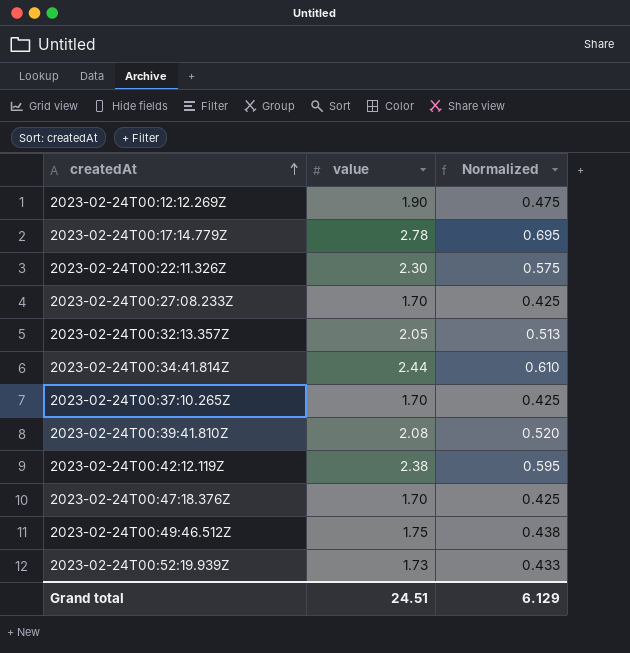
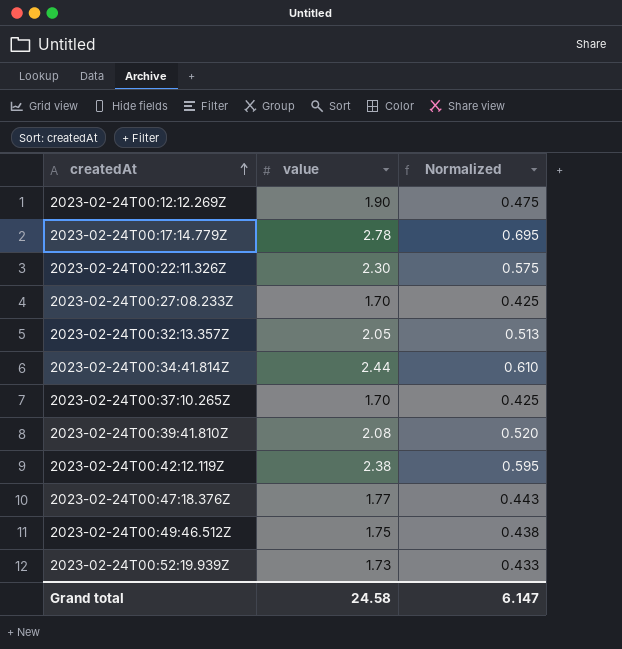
2023-02-24T00:47:18.376Z | value: 1.70 -> 1.77
2023-02-24T00:47:18.376Z | Normalized: 0.425 -> 0.443
Grand total | value: 24.51 -> 24.58
Grand total | Normalized: 6.129 -> 6.147

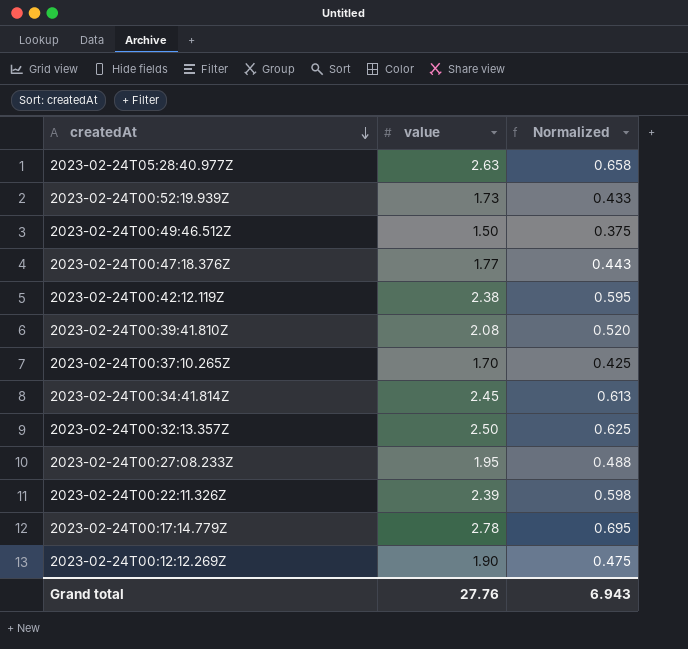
row order: createdAt ascending -> createdAt descending
row 2023-02-24T05:28:40.977Z: none -> 2.63 | 0.658
2023-02-24T00:49:46.512Z | value: 1.75 -> 1.50
2023-02-24T00:49:46.512Z | Normalized: 0.438 -> 0.375
2023-02-24T00:34:41.814Z | value: 2.44 -> 2.45
2023-02-24T00:34:41.814Z | Normalized: 0.610 -> 0.613
2023-02-24T00:32:13.357Z | value: 2.05 -> 2.50
2023-02-24T00:32:13.357Z | Normalized: 0.513 -> 0.625
2023-02-24T00:27:08.233Z | value: 1.70 -> 1.95
2023-02-24T00:27:08.233Z | Normalized: 0.425 -> 0.488
2023-02-24T00:22:11.326Z | value: 2.30 -> 2.39
2023-02-24T00:22:11.326Z | Normalized: 0.575 -> 0.598
Grand total | value: 24.58 -> 27.76
Grand total | Normalized: 6.147 -> 6.943

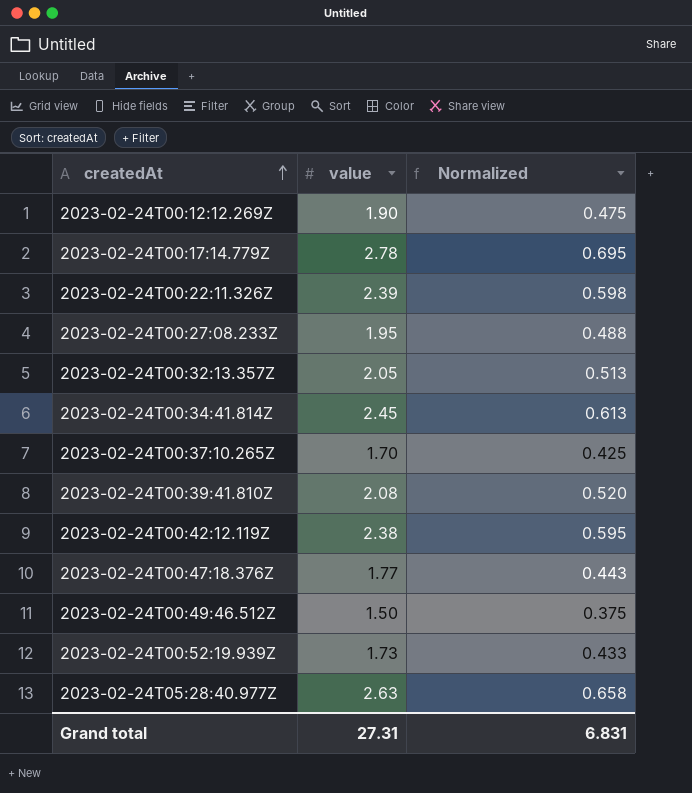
row order: createdAt descending -> createdAt ascending
2023-02-24T00:32:13.357Z | value: 2.50 -> 2.05
2023-02-24T00:32:13.357Z | Normalized: 0.625 -> 0.513
Grand total | value: 27.76 -> 27.31
Grand total | Normalized: 6.943 -> 6.831

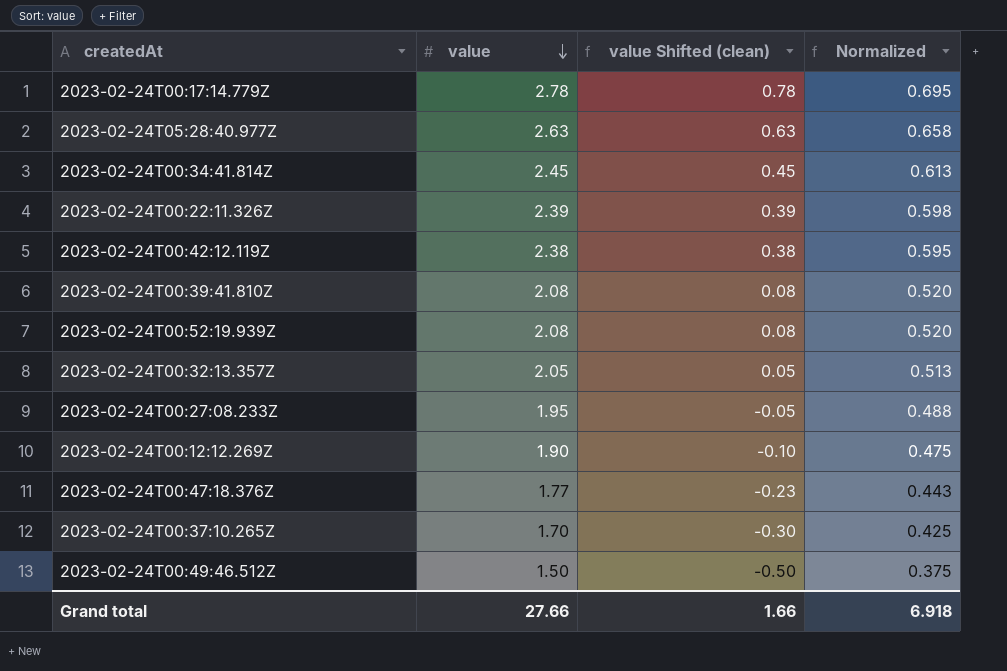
row order: createdAt ascending -> value descending
column value Shifted (clean) | formula: none -> [value] - 2
2023-02-24T00:52:19.939Z | value: 1.73 -> 2.08
2023-02-24T00:52:19.939Z | Normalized: 0.433 -> 0.520
Grand total | value: 27.31 -> 27.66
Grand total | Normalized: 6.831 -> 6.918

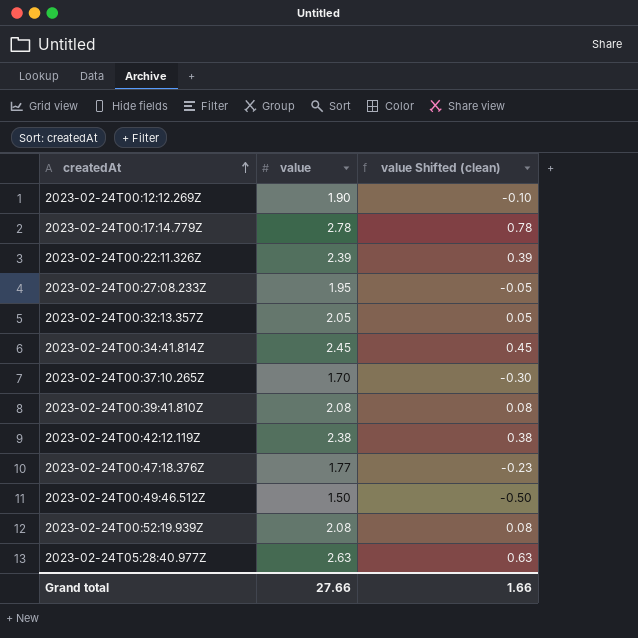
row order: value descending -> createdAt ascending
column Normalized | formula: [value] * 0.25 -> none

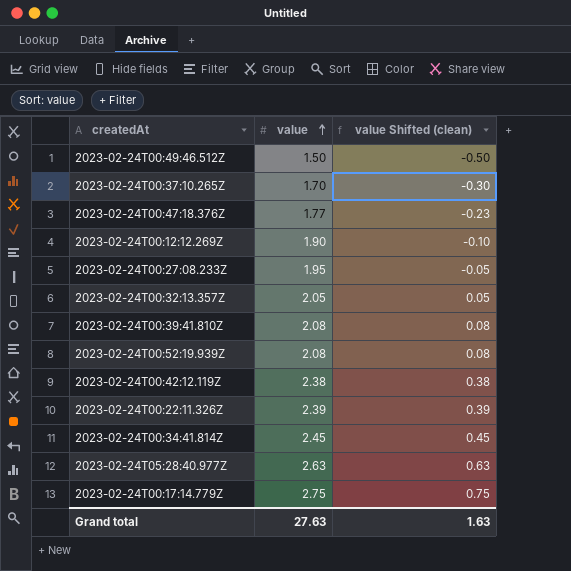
row order: createdAt ascending -> value ascending
2023-02-24T00:17:14.779Z | value: 2.78 -> 2.75
2023-02-24T00:17:14.779Z | value Shifted (clean): 0.78 -> 0.75
Grand total | value: 27.66 -> 27.63
Grand total | value Shifted (clean): 1.66 -> 1.63

